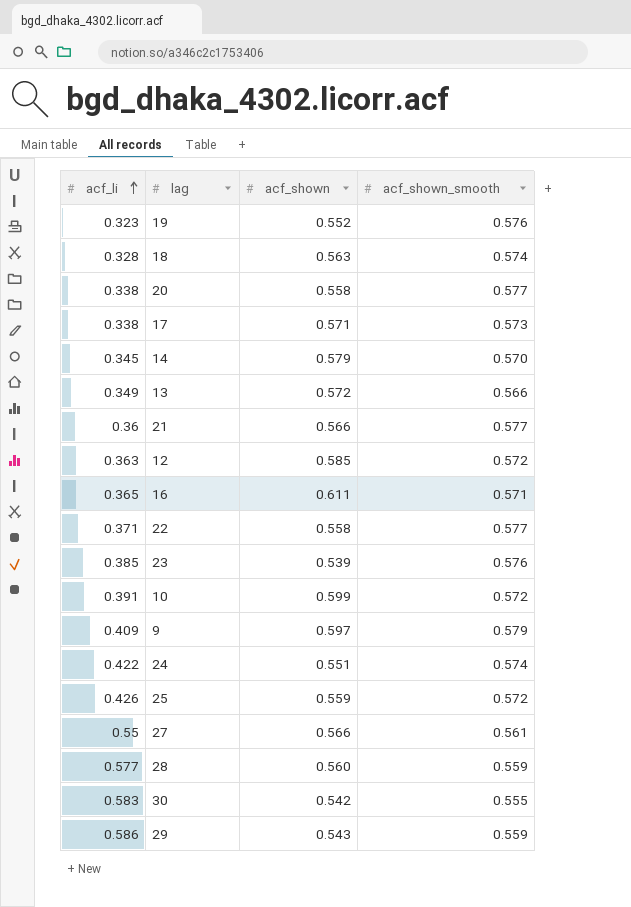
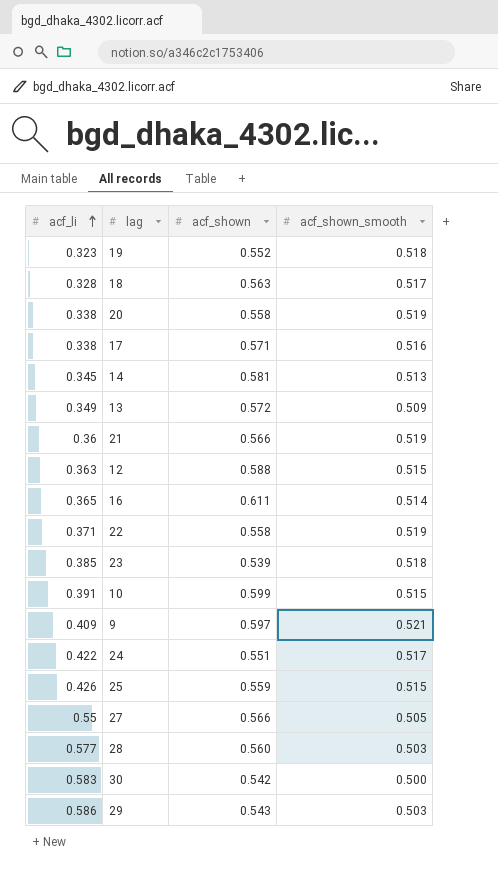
19 | acf_shown_smooth: 0.576 -> 0.518
18 | acf_shown_smooth: 0.574 -> 0.517
20 | acf_shown_smooth: 0.577 -> 0.519
17 | acf_shown_smooth: 0.573 -> 0.516
14 | acf_shown: 0.579 -> 0.581
14 | acf_shown_smooth: 0.570 -> 0.513
13 | acf_shown_smooth: 0.566 -> 0.509
21 | acf_shown_smooth: 0.577 -> 0.519
12 | acf_shown: 0.585 -> 0.588
12 | acf_shown_smooth: 0.572 -> 0.515
16 | acf_shown_smooth: 0.571 -> 0.514
22 | acf_shown_smooth: 0.577 -> 0.519
23 | acf_shown_smooth: 0.576 -> 0.518
10 | acf_shown_smooth: 0.572 -> 0.515
9 | acf_shown_smooth: 0.579 -> 0.521
24 | acf_shown_smooth: 0.574 -> 0.517
25 | acf_shown_smooth: 0.572 -> 0.515
27 | acf_shown_smooth: 0.561 -> 0.505
28 | acf_shown_smooth: 0.559 -> 0.503
30 | acf_shown_smooth: 0.555 -> 0.500
29 | acf_shown_smooth: 0.559 -> 0.503

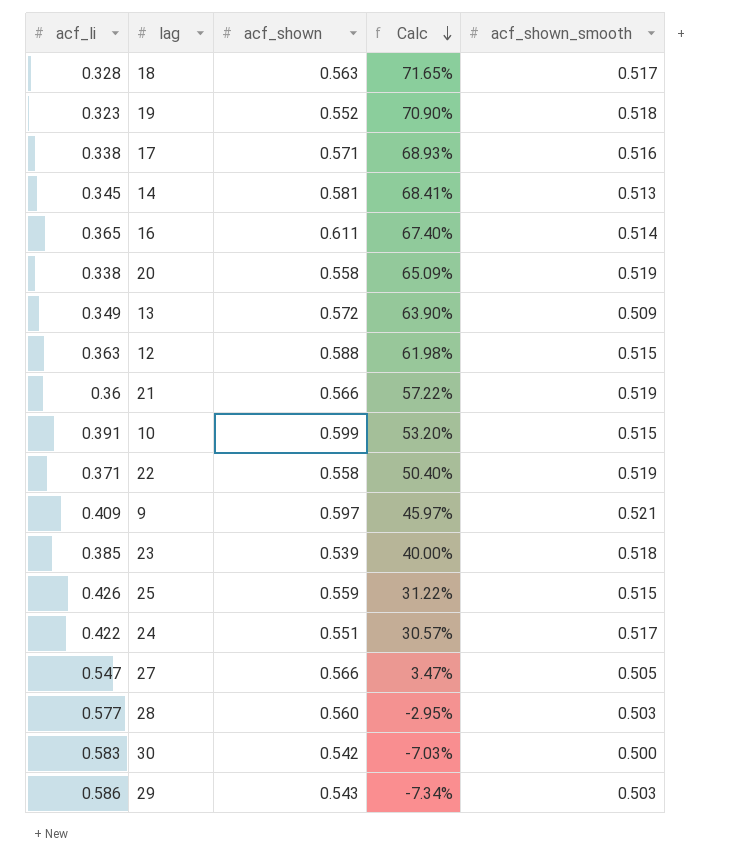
row order: acf_li ascending -> Calc descending
column Calc | formula: none -> ([acf_shown] - [acf_li]) / [acf_li]
27 | acf_li: 0.55 -> 0.547

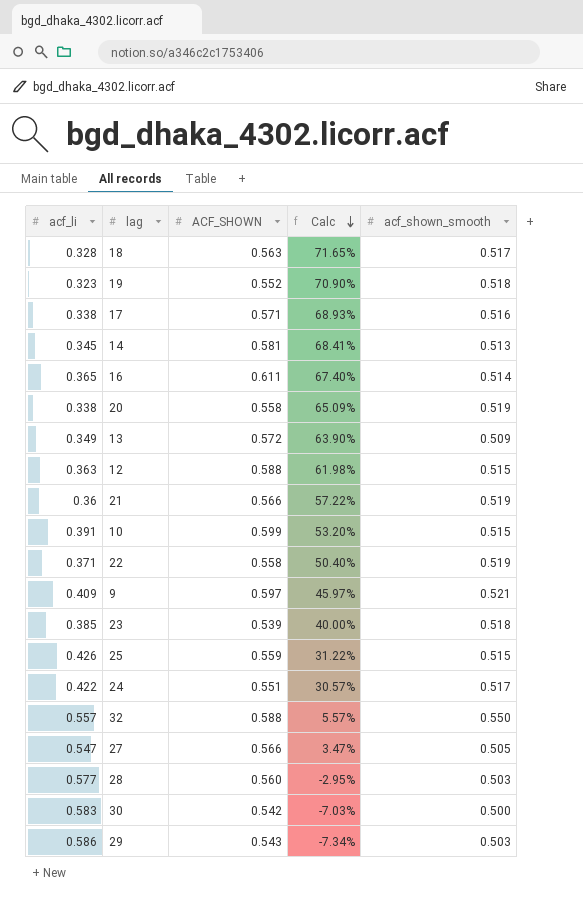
column name: acf_shown -> ACF_SHOWN
row 32: none -> 0.557 | 0.588 | 5.57% | 0.550

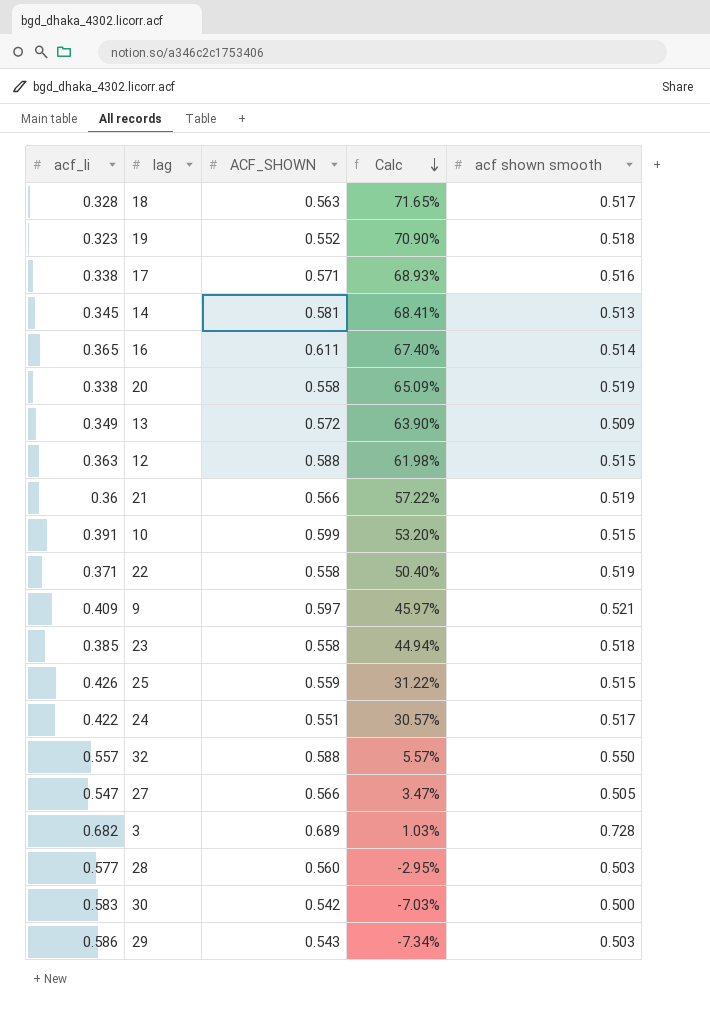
column name: acf_shown_smooth -> acf shown smooth
23 | ACF_SHOWN: 0.539 -> 0.558
23 | Calc: 40.00% -> 44.94%
row 3: none -> 0.682 | 0.689 | 1.03% | 0.728

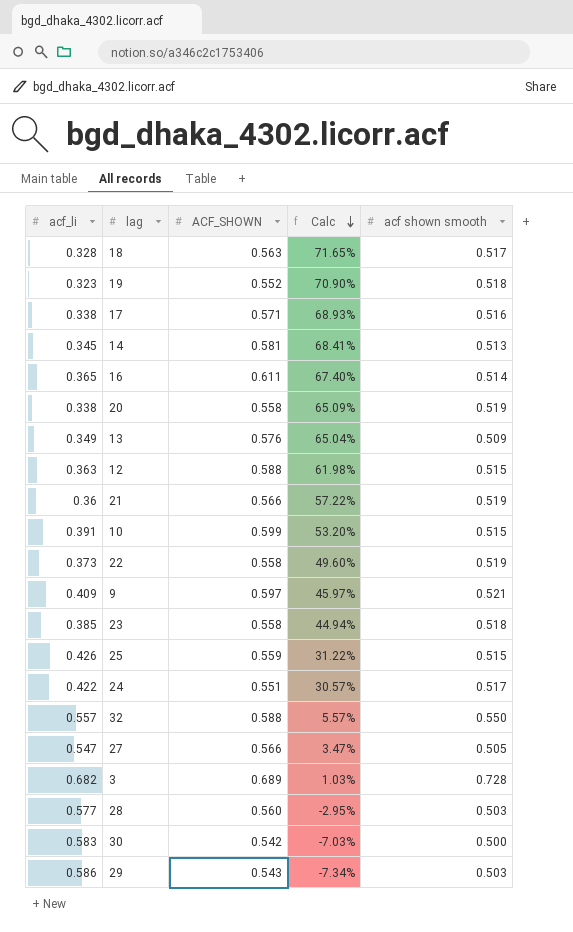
13 | ACF_SHOWN: 0.572 -> 0.576
13 | Calc: 63.90% -> 65.04%
22 | acf_li: 0.371 -> 0.373
22 | Calc: 50.40% -> 49.60%

